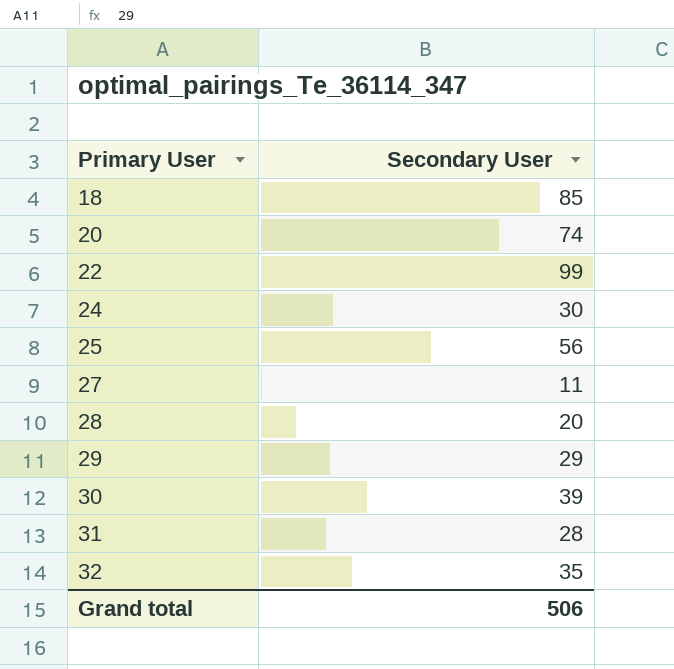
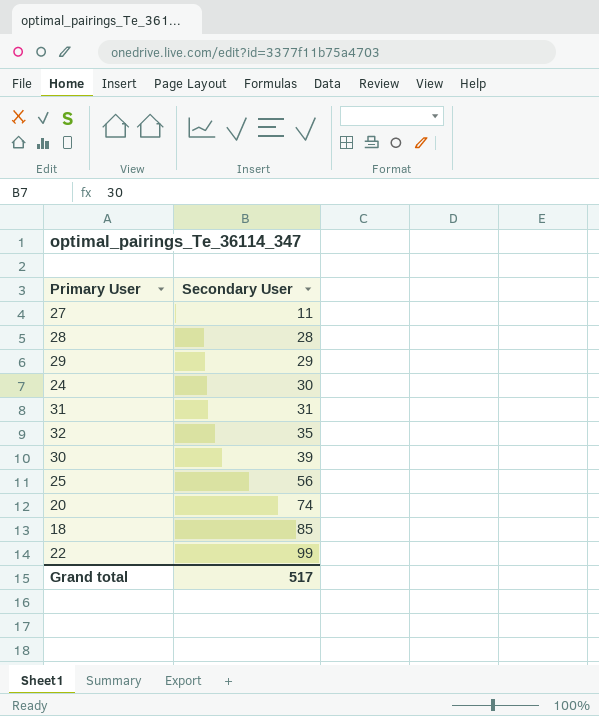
row order: Primary User ascending -> Secondary User ascending
28 | Secondary User: 20 -> 28
31 | Secondary User: 28 -> 31
Grand total | Secondary User: 506 -> 517

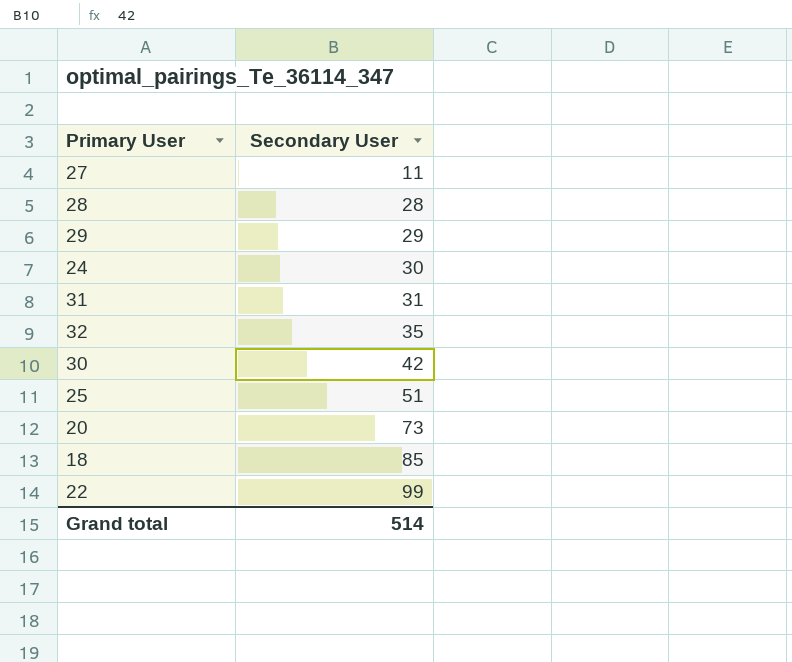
30 | Secondary User: 39 -> 42
25 | Secondary User: 56 -> 51
20 | Secondary User: 74 -> 73
Grand total | Secondary User: 517 -> 514

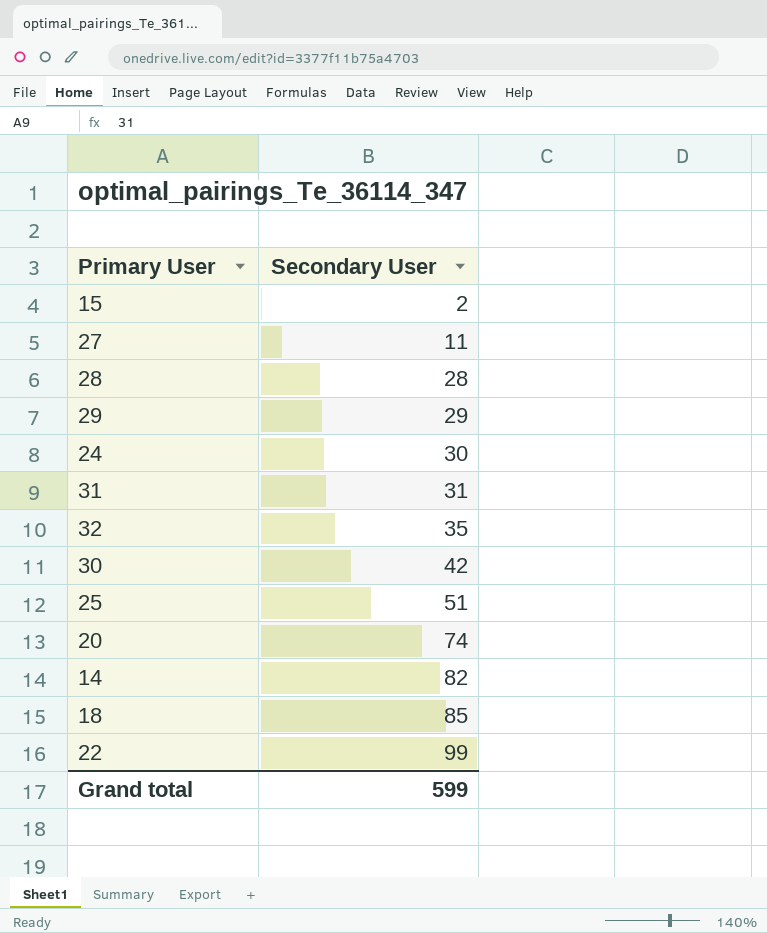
row 15: none -> 2
20 | Secondary User: 73 -> 74
row 14: none -> 82
Grand total | Secondary User: 514 -> 599

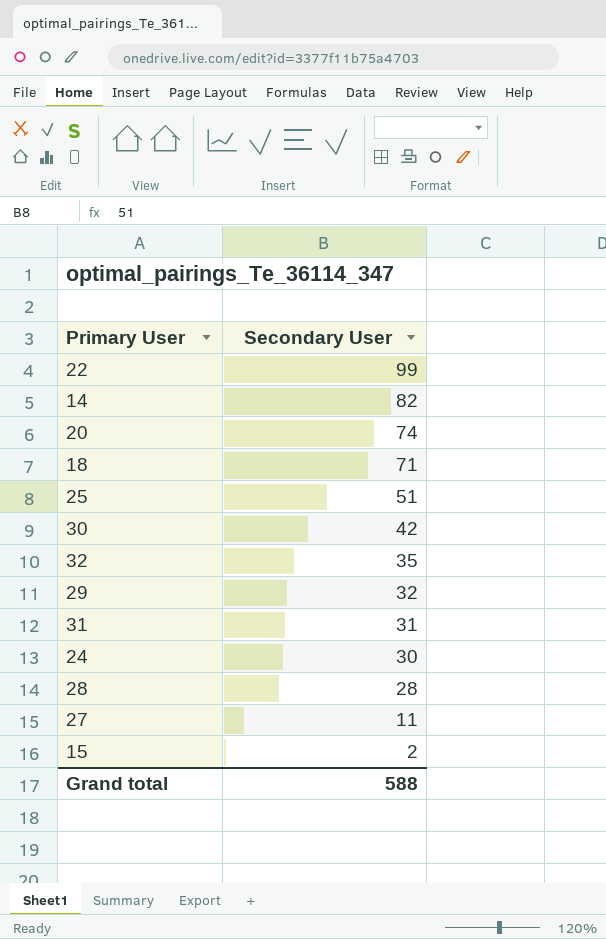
row order: Secondary User ascending -> Secondary User descending
18 | Secondary User: 85 -> 71
29 | Secondary User: 29 -> 32
Grand total | Secondary User: 599 -> 588

